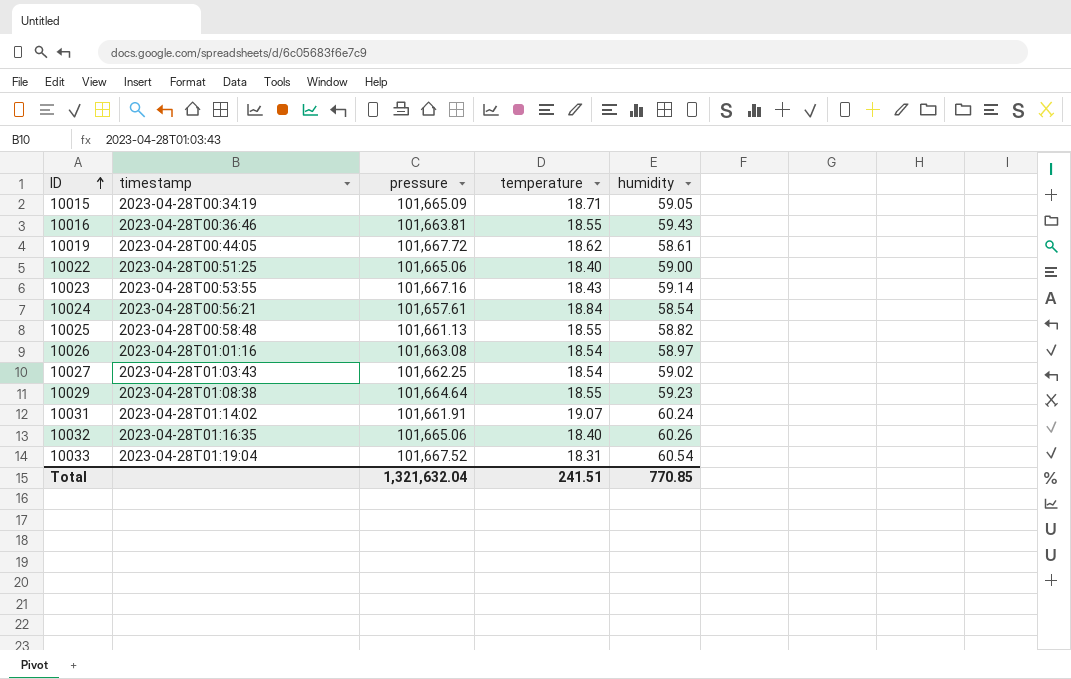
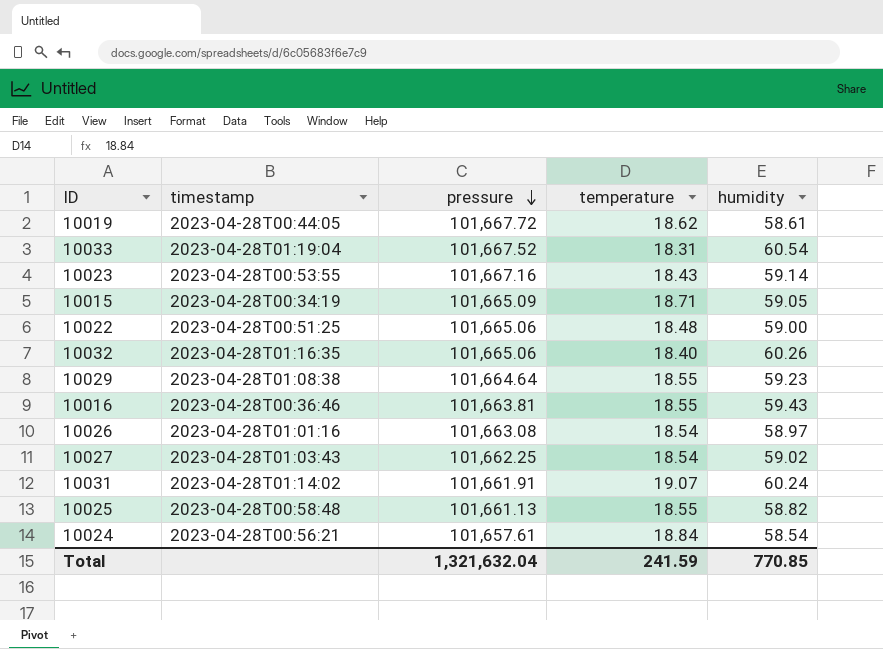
row order: ID ascending -> pressure descending
10022 | temperature: 18.40 -> 18.48
Total | temperature: 241.51 -> 241.59

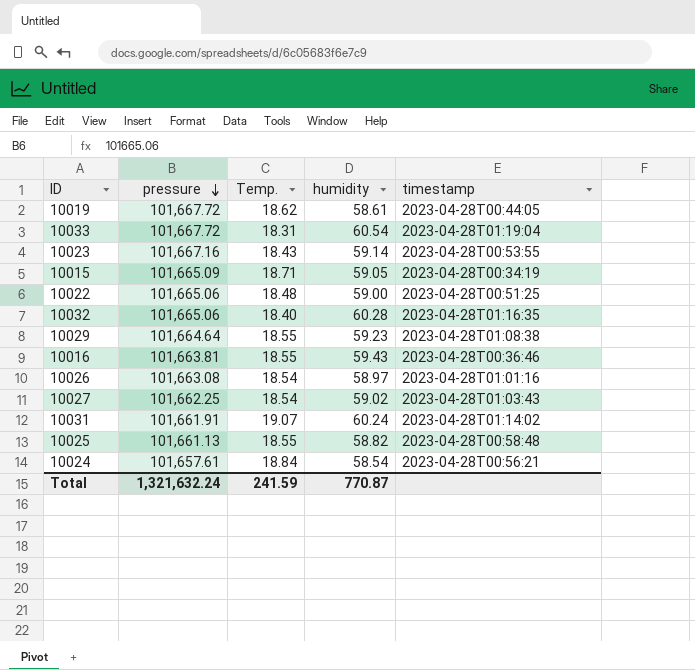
column name: temperature -> Temp.
column timestamp | position: 2 -> 5
10033 | pressure: 101,667.52 -> 101,667.72
10032 | humidity: 60.26 -> 60.28
Total | pressure: 1,321,632.04 -> 1,321,632.24
Total | humidity: 770.85 -> 770.87

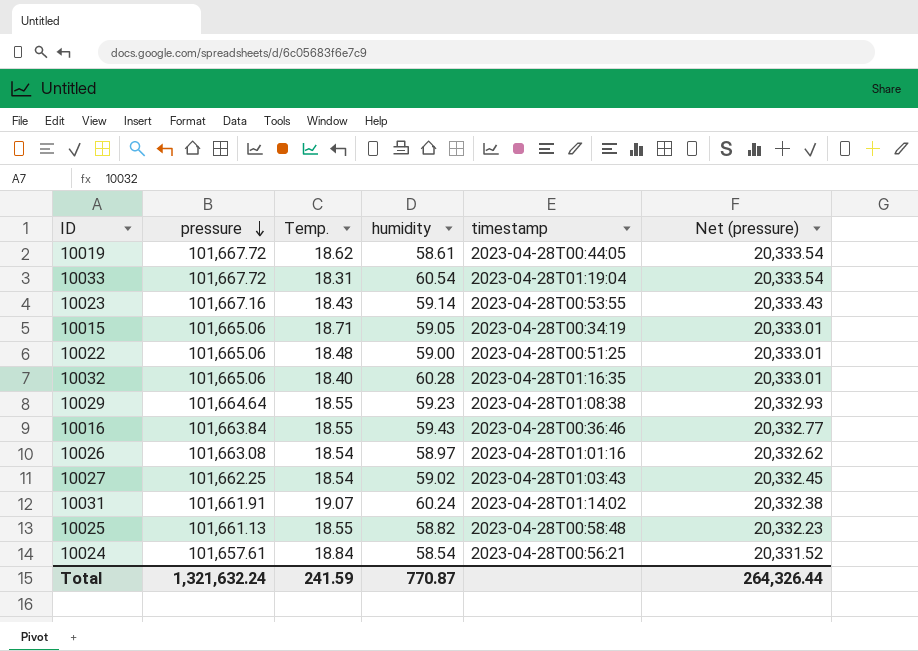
column Net (pressure) | formula: none -> [pressure] * 0.2
10015 | pressure: 101,665.09 -> 101,665.06
10016 | pressure: 101,663.81 -> 101,663.84

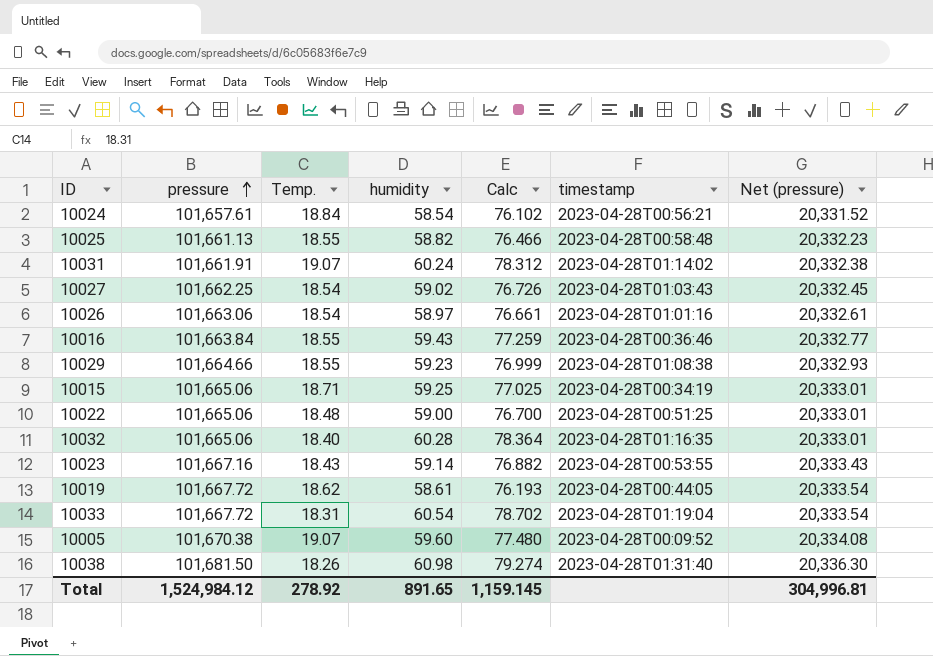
row order: pressure descending -> pressure ascending
column Calc | formula: none -> [humidity] * 1.3
10026 | pressure: 101,663.08 -> 101,663.06
10026 | Net (pressure): 20,332.62 -> 20,332.61
10029 | pressure: 101,664.64 -> 101,664.66
10015 | humidity: 59.05 -> 59.25
row 10005: none -> 101,670.38 | 19.07 | 59.60 | 77.480 | 2023-04-28T00:09:52 | 20,334.08
row 10038: none -> 101,681.50 | 18.26 | 60.98 | 79.274 | 2023-04-28T01:31:40 | 20,336.30
Total | pressure: 1,321,632.24 -> 1,524,984.12
Total | Temp.: 241.59 -> 278.92
Total | humidity: 770.87 -> 891.65
Total | Net (pressure): 264,326.44 -> 304,996.81

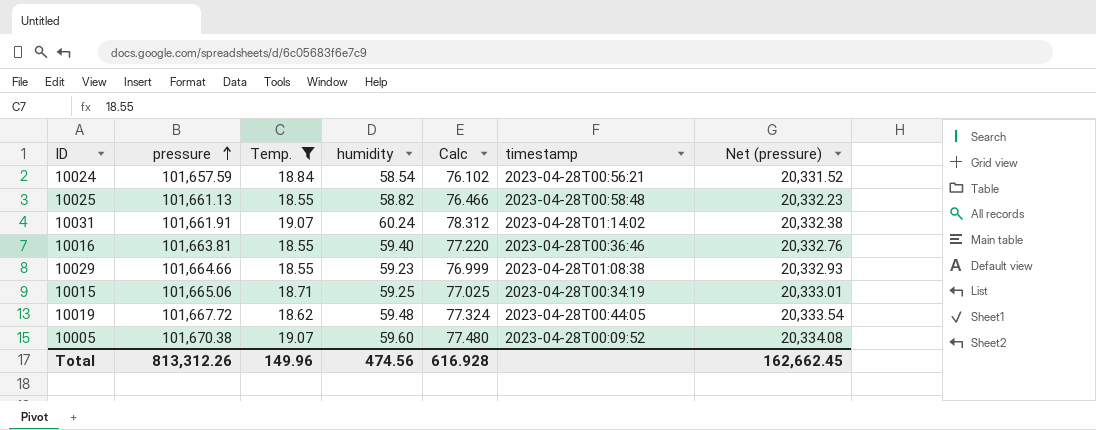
filter: none -> Temp. >= 18.55
10024 | pressure: 101,657.61 -> 101,657.59
10016 | pressure: 101,663.84 -> 101,663.81
10016 | humidity: 59.43 -> 59.40
10016 | Calc: 77.259 -> 77.220
10016 | Net (pressure): 20,332.77 -> 20,332.76
10019 | humidity: 58.61 -> 59.48
10019 | Calc: 76.193 -> 77.324
Total | pressure: 1,524,984.12 -> 813,312.26
Total | Temp.: 278.92 -> 149.96
Total | humidity: 891.65 -> 474.56
Total | Calc: 1,159.145 -> 616.928
Total | Net (pressure): 304,996.81 -> 162,662.45

